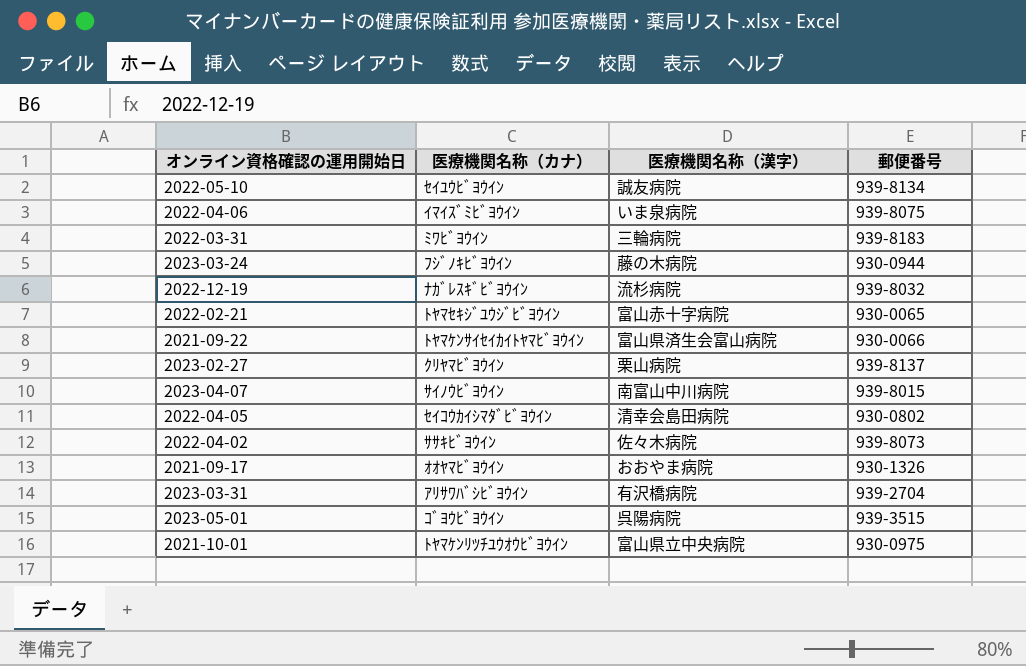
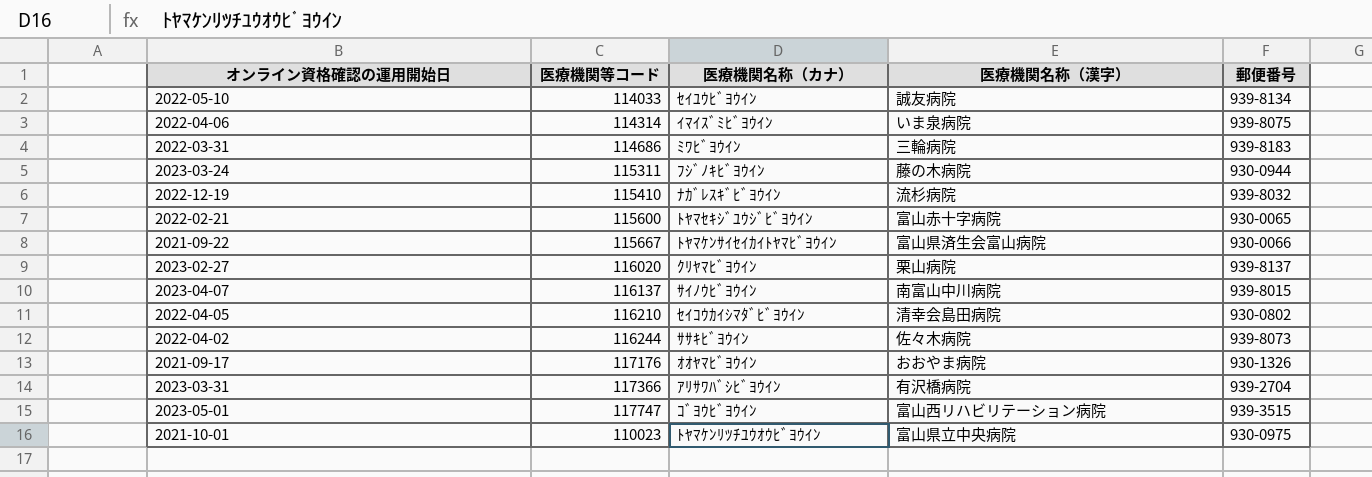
column 医療機関等コード | position: none -> 2
2023-05-01 | 医療機関名称（漢字）: 呉陽病院 -> 富山西リハビリテーション病院

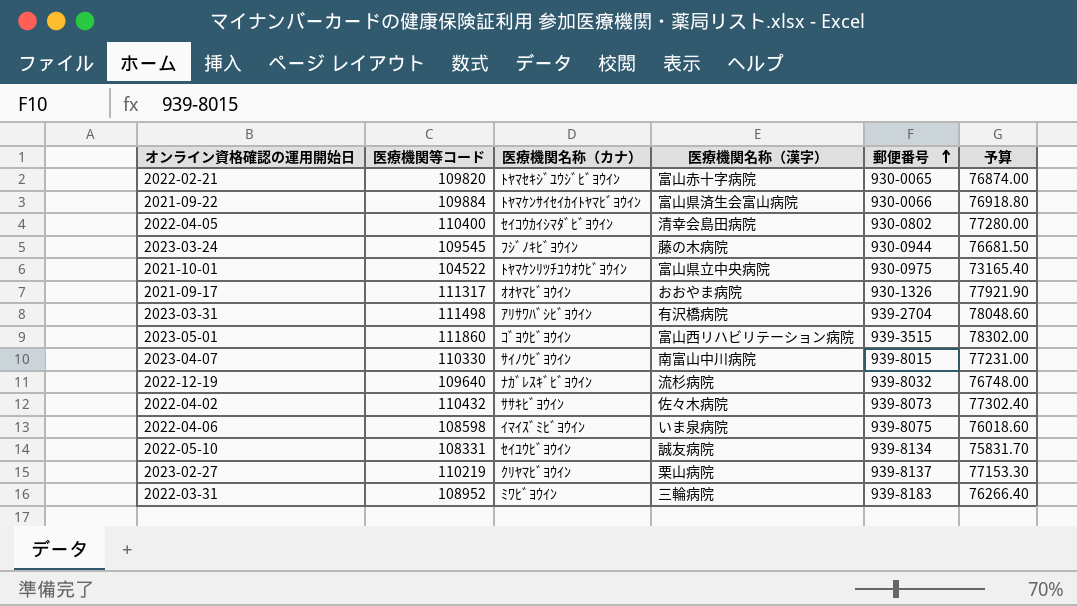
row order: none -> 郵便番号 ascending
column 予算 | formula: none -> [医療機関等コード] * 0.7
2022-02-21 | 医療機関等コード: 115600 -> 109820
2021-09-22 | 医療機関等コード: 115667 -> 109884
2022-04-05 | 医療機関等コード: 116210 -> 110400
2023-03-24 | 医療機関等コード: 115311 -> 109545
2021-10-01 | 医療機関等コード: 110023 -> 104522
2021-09-17 | 医療機関等コード: 117176 -> 111317
2023-03-31 | 医療機関等コード: 117366 -> 111498
2023-05-01 | 医療機関等コード: 117747 -> 111860
2023-04-07 | 医療機関等コード: 116137 -> 110330
2022-12-19 | 医療機関等コード: 115410 -> 109640
2022-04-02 | 医療機関等コード: 116244 -> 110432
2022-04-06 | 医療機関等コード: 114314 -> 108598
2022-05-10 | 医療機関等コード: 114033 -> 108331
2023-02-27 | 医療機関等コード: 116020 -> 110219
2022-03-31 | 医療機関等コード: 114686 -> 108952

